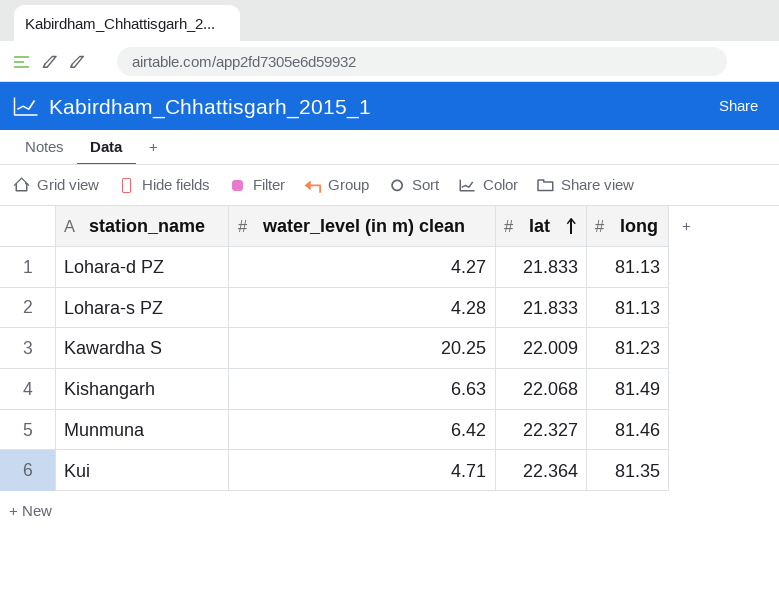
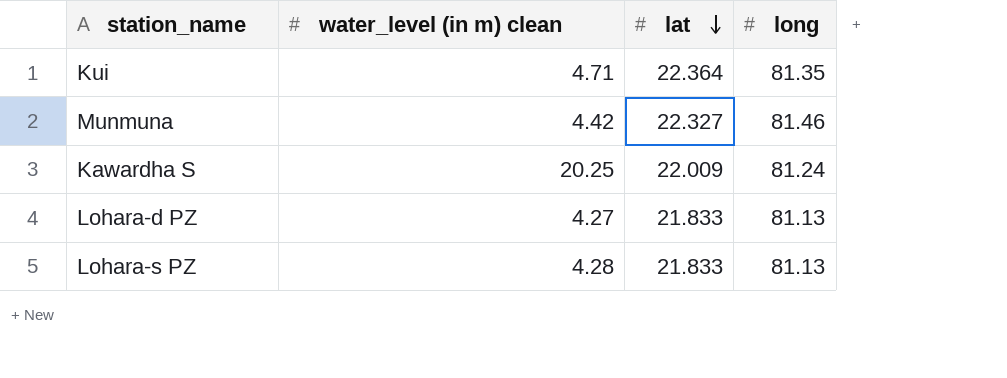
row order: lat ascending -> lat descending
row Kishangarh: 6.63 | 22.068 | 81.49 -> none
Munmuna | water_level (in m) clean: 6.42 -> 4.42
Kawardha S | long: 81.23 -> 81.24

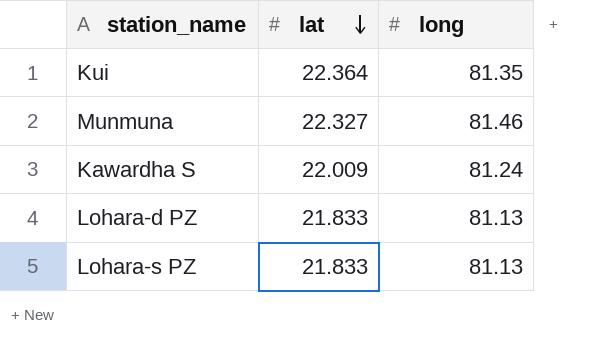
column water_level (in m) clean | position: 2 -> none

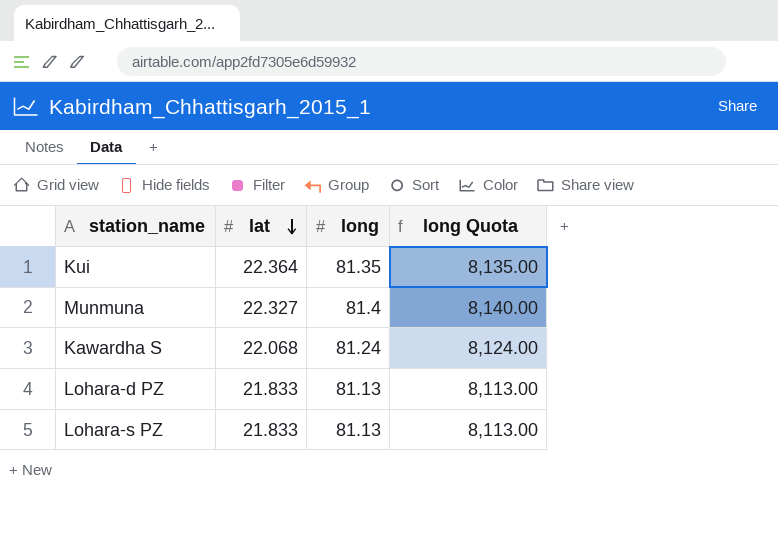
column long Quota | formula: none -> [long] * 100
Munmuna | long: 81.46 -> 81.4
Kawardha S | lat: 22.009 -> 22.068

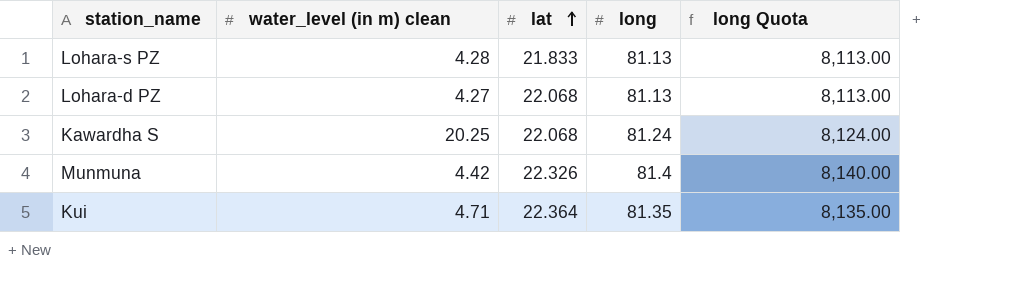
row order: lat descending -> lat ascending
column water_level (in m) clean | position: none -> 2
Lohara-d PZ | lat: 21.833 -> 22.068
Munmuna | lat: 22.327 -> 22.326

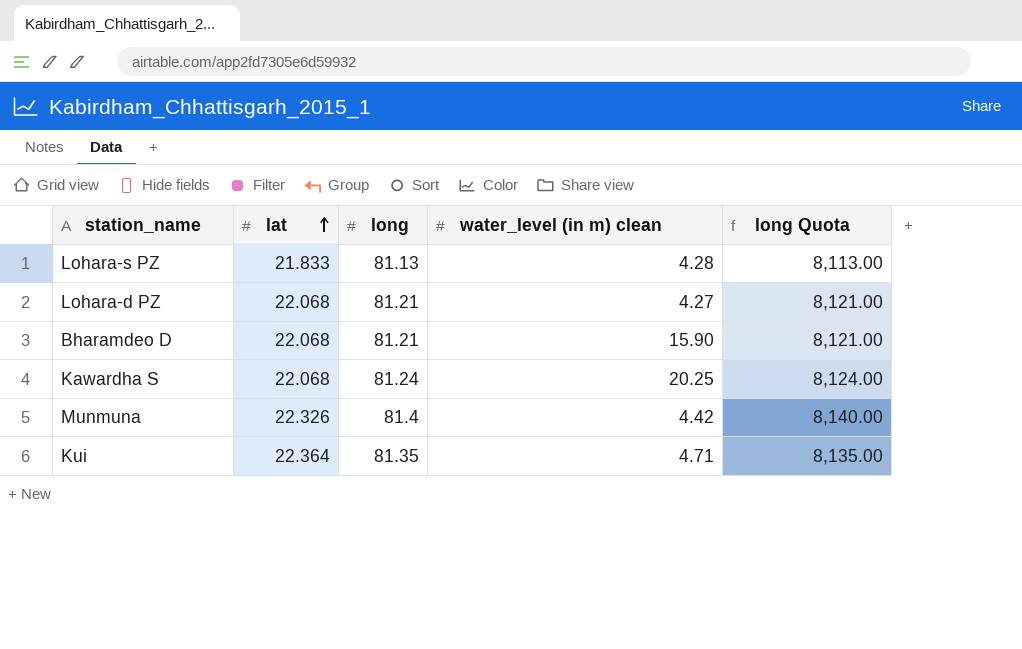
column water_level (in m) clean | position: 2 -> 4
Lohara-d PZ | long: 81.13 -> 81.21
Lohara-d PZ | long Quota: 8,113.00 -> 8,121.00
row Bharamdeo D: none -> 22.068 | 81.21 | 15.90 | 8,121.00

